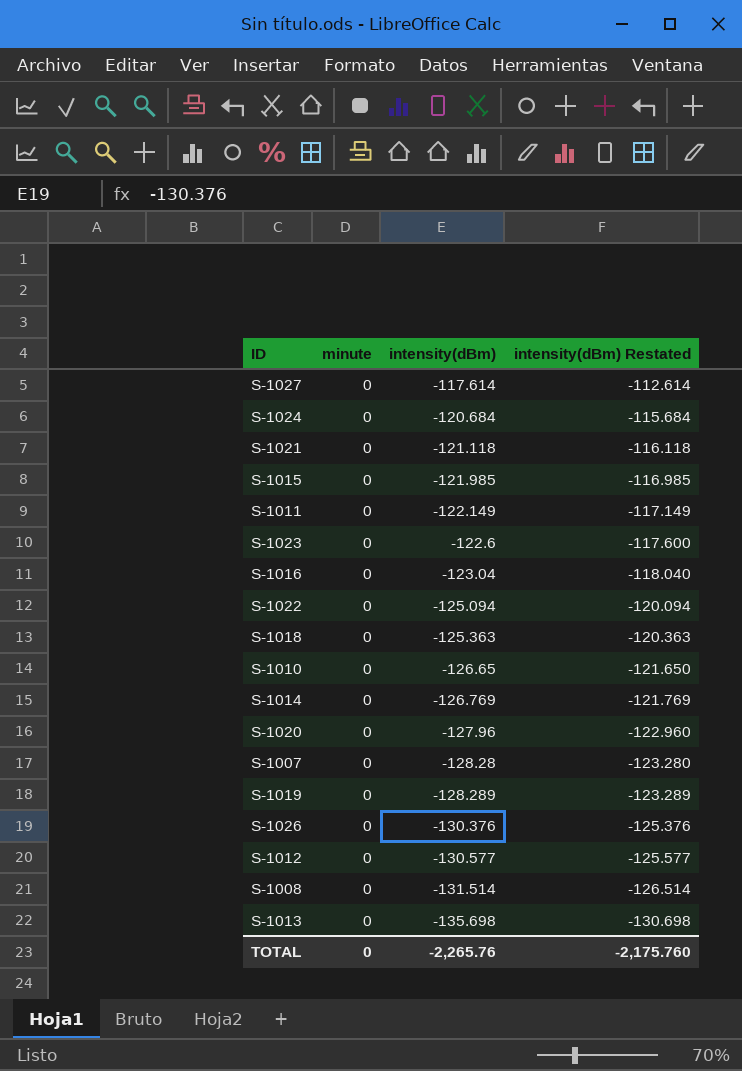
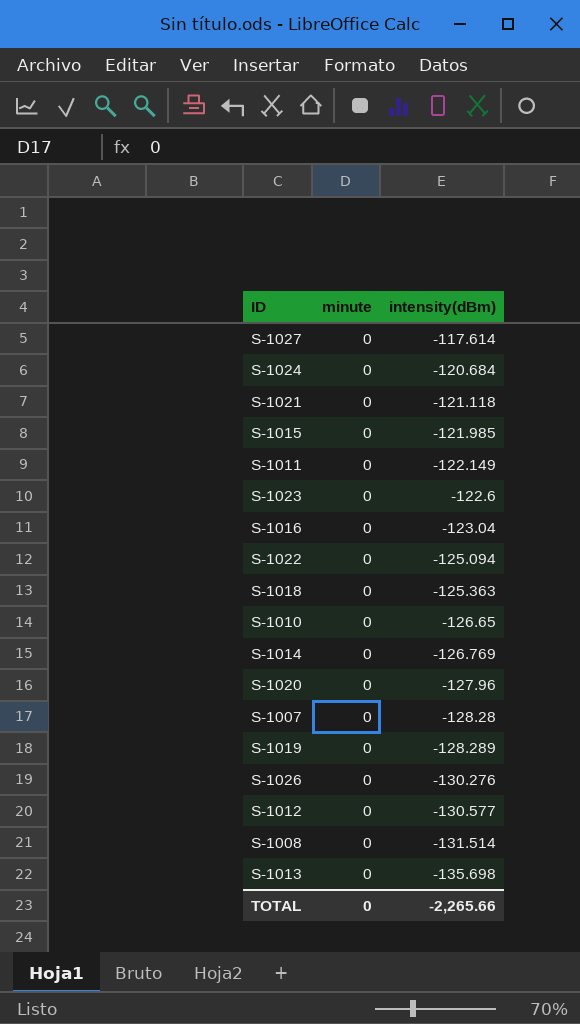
column intensity(dBm) Restated | formula: [intensity(dBm)] + 5 -> none
S-1026 | intensity(dBm): -130.376 -> -130.276
TOTAL | intensity(dBm): -2,265.76 -> -2,265.66

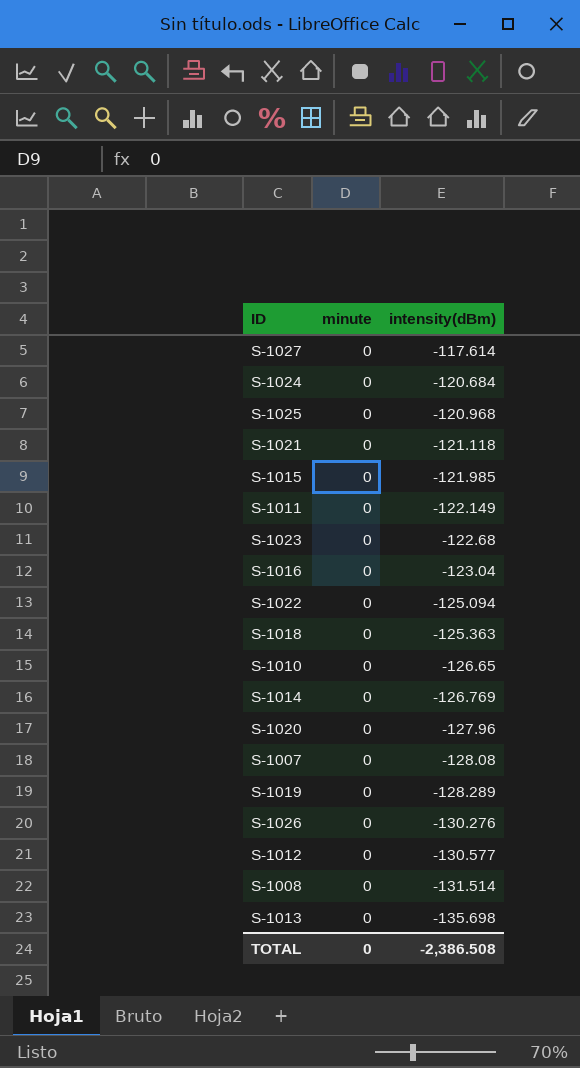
row S-1025: none -> 0 | -120.968
S-1023 | intensity(dBm): -122.6 -> -122.68
S-1007 | intensity(dBm): -128.28 -> -128.08
TOTAL | intensity(dBm): -2,265.66 -> -2,386.508

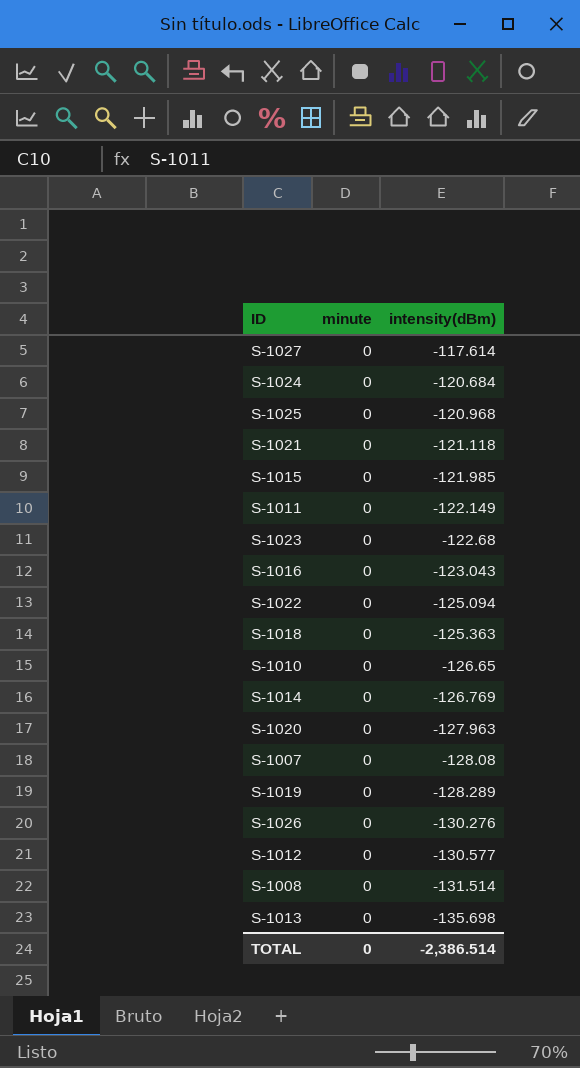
S-1016 | intensity(dBm): -123.04 -> -123.043
S-1020 | intensity(dBm): -127.96 -> -127.963
TOTAL | intensity(dBm): -2,386.508 -> -2,386.514

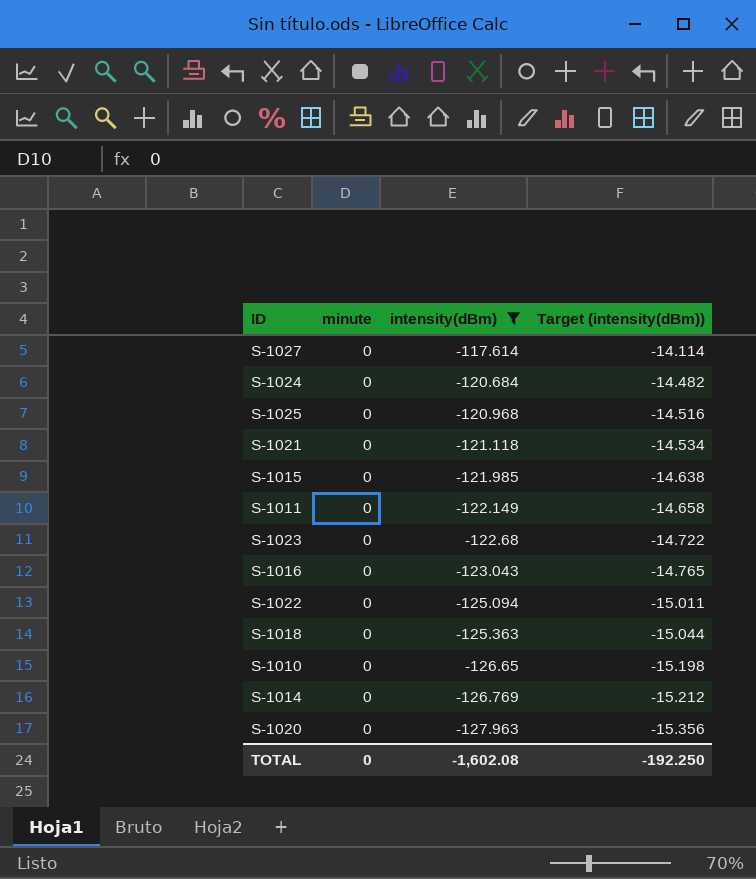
filter: none -> intensity(dBm) >= -127.963
column Target (intensity(dBm)) | formula: none -> [intensity(dBm)] * 0.12
TOTAL | intensity(dBm): -2,386.514 -> -1,602.08

